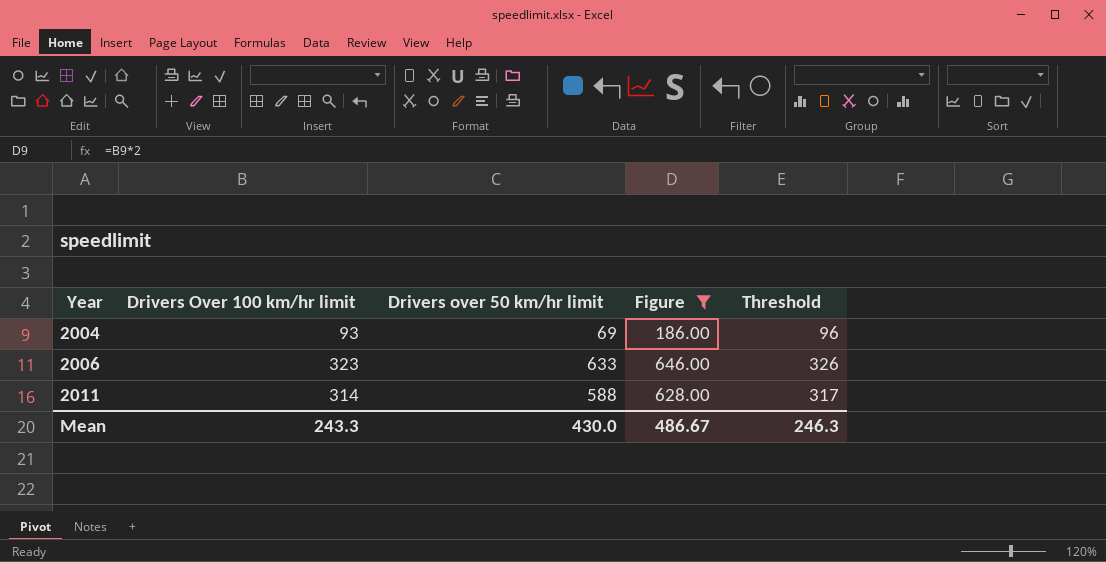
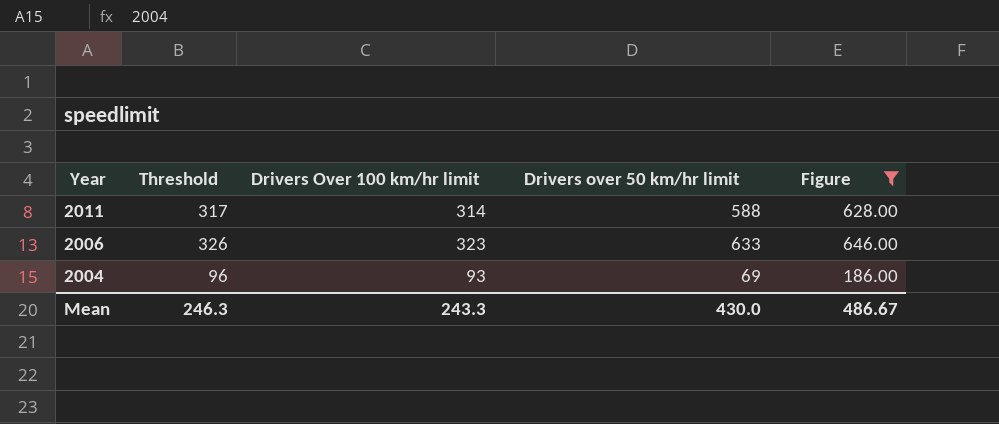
row order: Year ascending -> Year descending
column Threshold | position: 5 -> 2

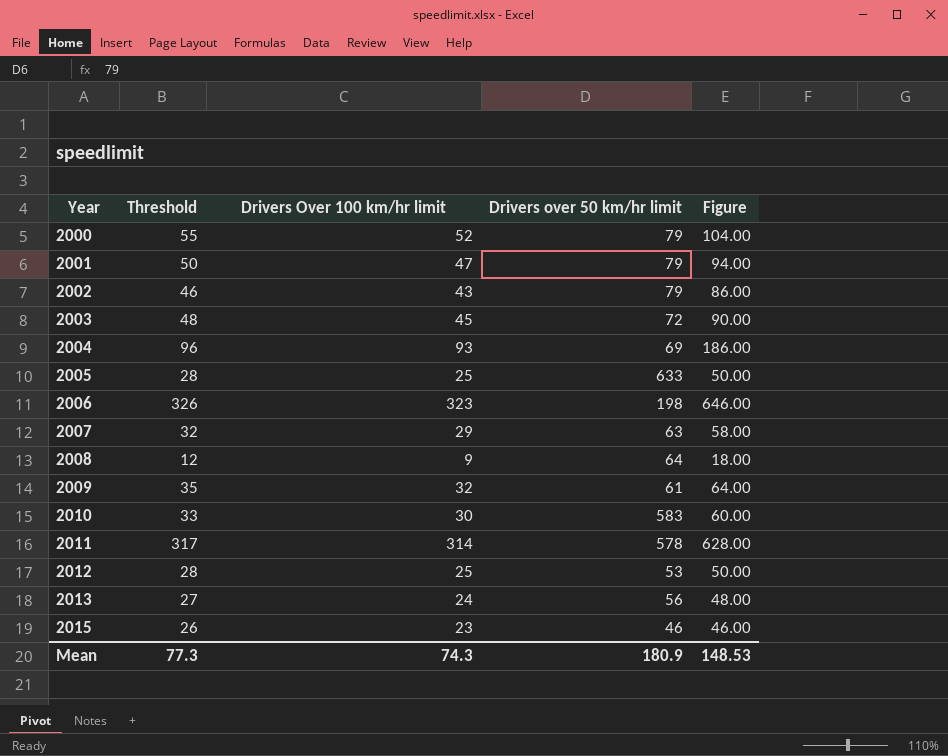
filter: Figure >= 186.00 -> none
row order: Year descending -> Year ascending
2006 | Drivers over 50 km/hr limit: 633 -> 198
2011 | Drivers over 50 km/hr limit: 588 -> 578
Mean | Threshold: 246.3 -> 77.3
Mean | Drivers Over 100 km/hr limit: 243.3 -> 74.3
Mean | Drivers over 50 km/hr limit: 430.0 -> 180.9
Mean | Figure: 486.67 -> 148.53

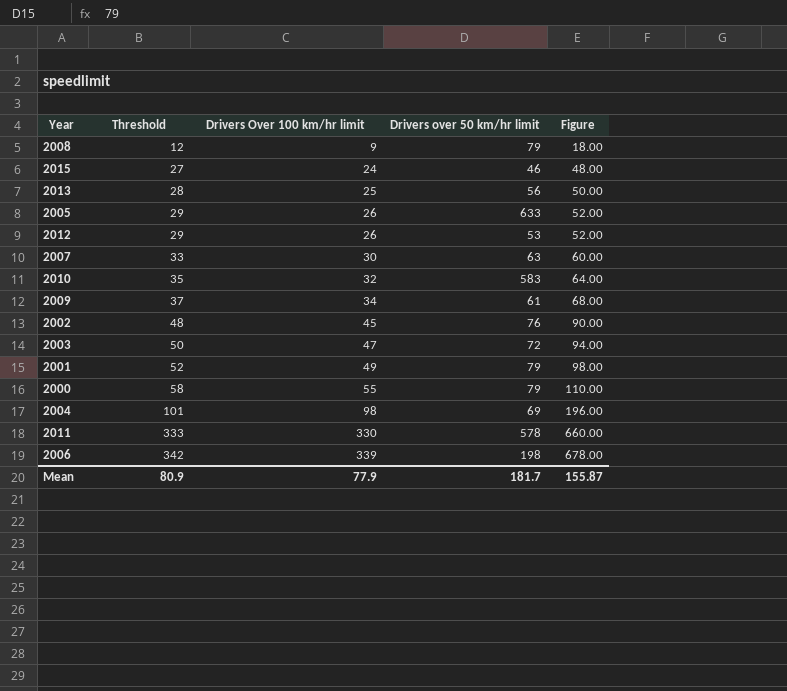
row order: Year ascending -> Threshold ascending
2008 | Drivers over 50 km/hr limit: 64 -> 79
2015 | Threshold: 26 -> 27
2015 | Drivers Over 100 km/hr limit: 23 -> 24
2015 | Figure: 46.00 -> 48.00
2013 | Threshold: 27 -> 28
2013 | Drivers Over 100 km/hr limit: 24 -> 25
2013 | Figure: 48.00 -> 50.00
2005 | Threshold: 28 -> 29
2005 | Drivers Over 100 km/hr limit: 25 -> 26
2005 | Figure: 50.00 -> 52.00
2012 | Threshold: 28 -> 29
2012 | Drivers Over 100 km/hr limit: 25 -> 26
2012 | Figure: 50.00 -> 52.00
2007 | Threshold: 32 -> 33
2007 | Drivers Over 100 km/hr limit: 29 -> 30
2007 | Figure: 58.00 -> 60.00
2010 | Threshold: 33 -> 35
2010 | Drivers Over 100 km/hr limit: 30 -> 32
2010 | Figure: 60.00 -> 64.00
2009 | Threshold: 35 -> 37
2009 | Drivers Over 100 km/hr limit: 32 -> 34
2009 | Figure: 64.00 -> 68.00
2002 | Threshold: 46 -> 48
2002 | Drivers Over 100 km/hr limit: 43 -> 45
2002 | Drivers over 50 km/hr limit: 79 -> 76
2002 | Figure: 86.00 -> 90.00
2003 | Threshold: 48 -> 50
2003 | Drivers Over 100 km/hr limit: 45 -> 47
2003 | Figure: 90.00 -> 94.00
2001 | Threshold: 50 -> 52
2001 | Drivers Over 100 km/hr limit: 47 -> 49
2001 | Figure: 94.00 -> 98.00
2000 | Threshold: 55 -> 58
2000 | Drivers Over 100 km/hr limit: 52 -> 55
2000 | Figure: 104.00 -> 110.00
2004 | Threshold: 96 -> 101
2004 | Drivers Over 100 km/hr limit: 93 -> 98
2004 | Figure: 186.00 -> 196.00
2011 | Threshold: 317 -> 333
2011 | Drivers Over 100 km/hr limit: 314 -> 330
2011 | Figure: 628.00 -> 660.00
2006 | Threshold: 326 -> 342
2006 | Drivers Over 100 km/hr limit: 323 -> 339
2006 | Figure: 646.00 -> 678.00
Mean | Threshold: 77.3 -> 80.9
Mean | Drivers Over 100 km/hr limit: 74.3 -> 77.9
Mean | Drivers over 50 km/hr limit: 180.9 -> 181.7
Mean | Figure: 148.53 -> 155.87

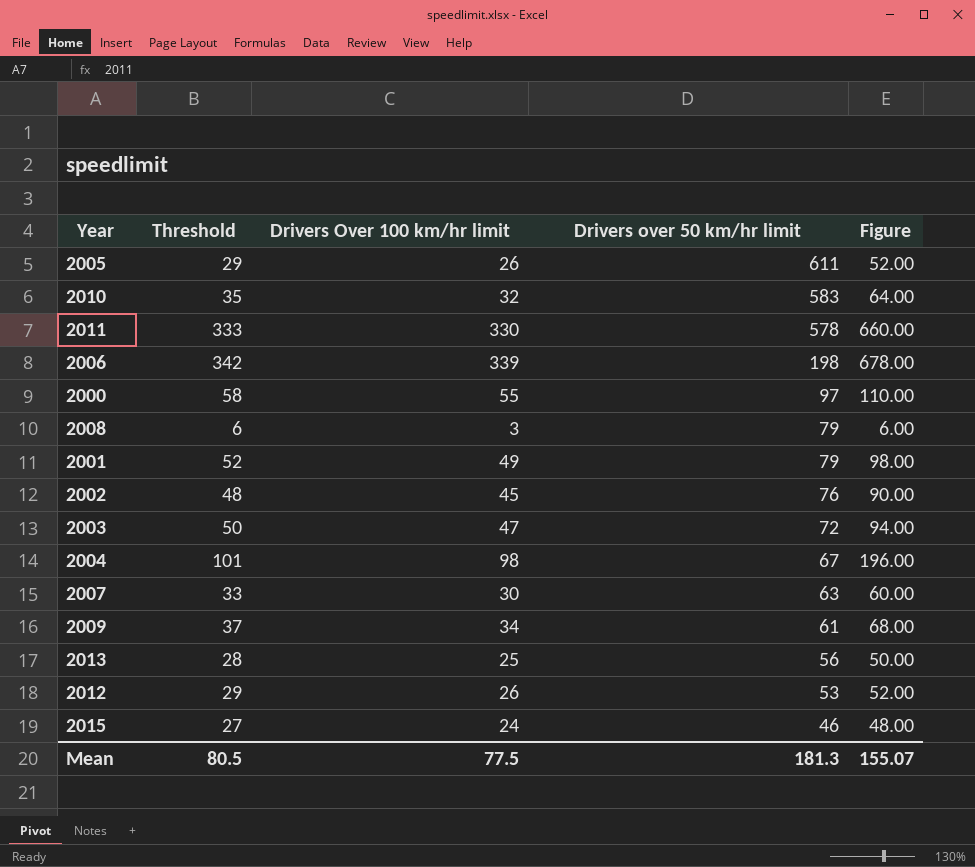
row order: Threshold ascending -> Drivers over 50 km/hr limit descending
2005 | Drivers over 50 km/hr limit: 633 -> 611
2000 | Drivers over 50 km/hr limit: 79 -> 97
2008 | Threshold: 12 -> 6
2008 | Drivers Over 100 km/hr limit: 9 -> 3
2008 | Figure: 18.00 -> 6.00
2004 | Drivers over 50 km/hr limit: 69 -> 67
Mean | Threshold: 80.9 -> 80.5
Mean | Drivers Over 100 km/hr limit: 77.9 -> 77.5
Mean | Drivers over 50 km/hr limit: 181.7 -> 181.3
Mean | Figure: 155.87 -> 155.07

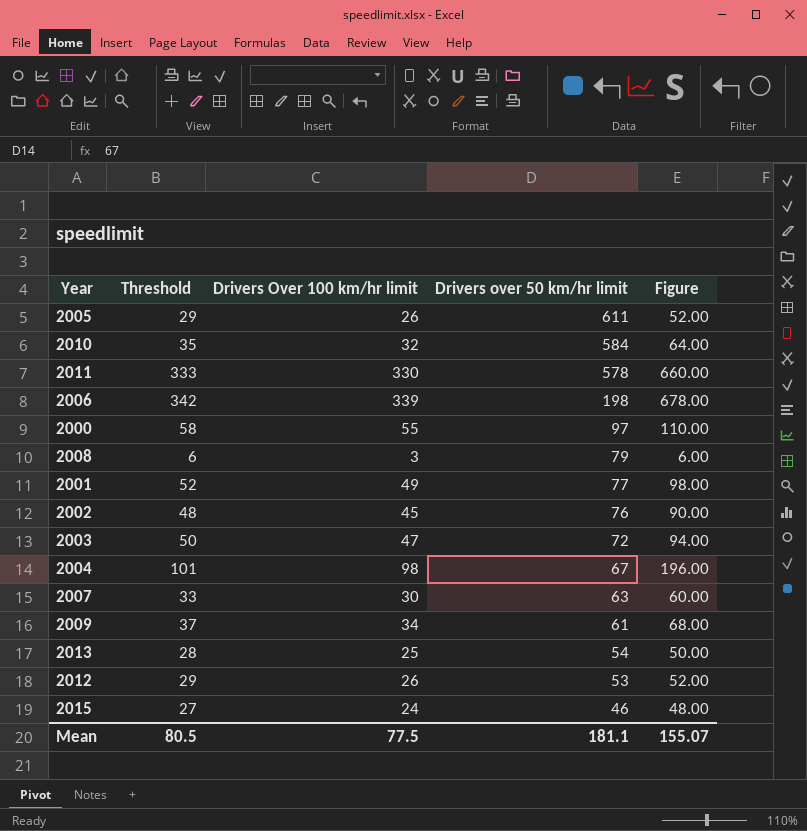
2010 | Drivers over 50 km/hr limit: 583 -> 584
2001 | Drivers over 50 km/hr limit: 79 -> 77
2013 | Drivers over 50 km/hr limit: 56 -> 54
Mean | Drivers over 50 km/hr limit: 181.3 -> 181.1

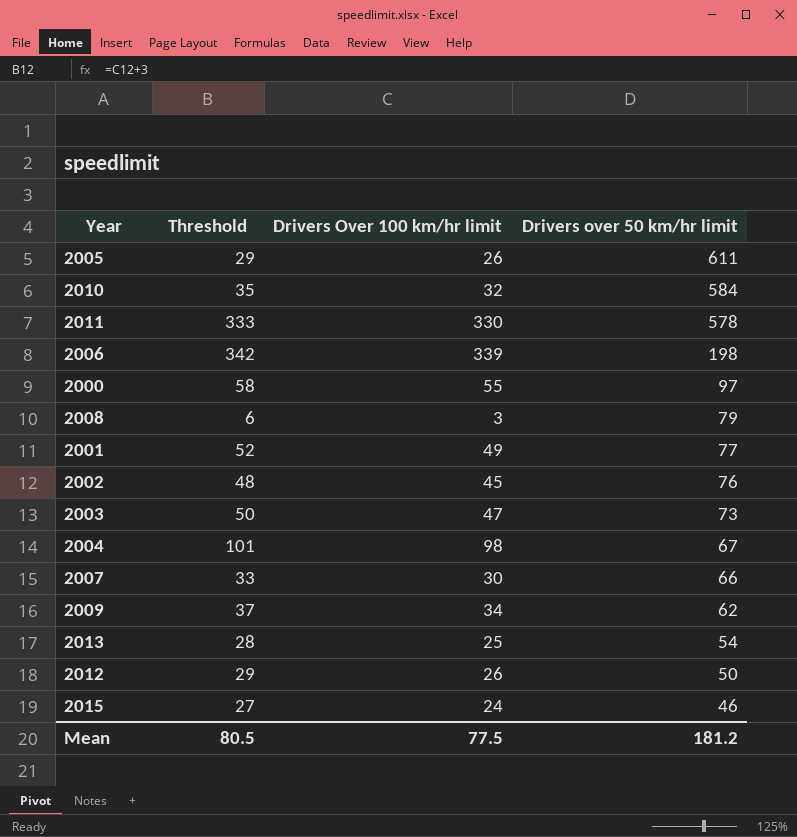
column Figure | formula: [Drivers Over 100 km/hr limit] * 2 -> none
2003 | Drivers over 50 km/hr limit: 72 -> 73
2007 | Drivers over 50 km/hr limit: 63 -> 66
2009 | Drivers over 50 km/hr limit: 61 -> 62
2012 | Drivers over 50 km/hr limit: 53 -> 50
Mean | Drivers over 50 km/hr limit: 181.1 -> 181.2

